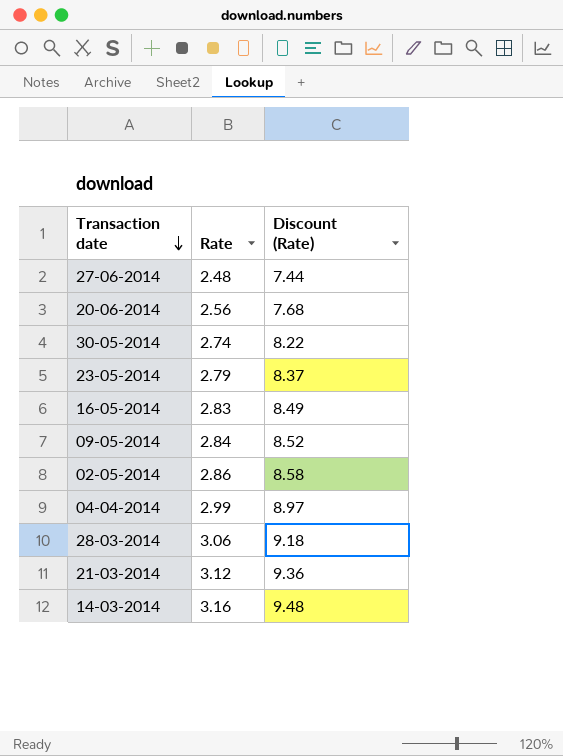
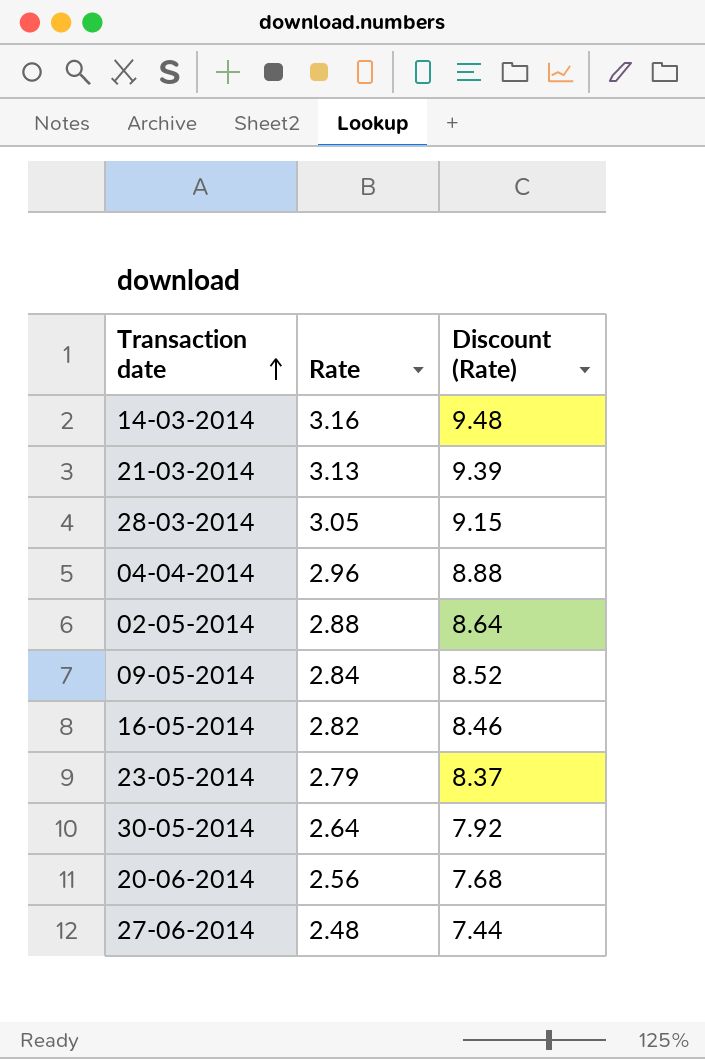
row order: Transaction date descending -> Transaction date ascending
21-03-2014 | Rate: 3.12 -> 3.13
21-03-2014 | Discount (Rate): 9.36 -> 9.39
28-03-2014 | Rate: 3.06 -> 3.05
28-03-2014 | Discount (Rate): 9.18 -> 9.15
04-04-2014 | Rate: 2.99 -> 2.96
04-04-2014 | Discount (Rate): 8.97 -> 8.88
02-05-2014 | Rate: 2.86 -> 2.88
02-05-2014 | Discount (Rate): 8.58 -> 8.64
16-05-2014 | Rate: 2.83 -> 2.82
16-05-2014 | Discount (Rate): 8.49 -> 8.46
30-05-2014 | Rate: 2.74 -> 2.64
30-05-2014 | Discount (Rate): 8.22 -> 7.92

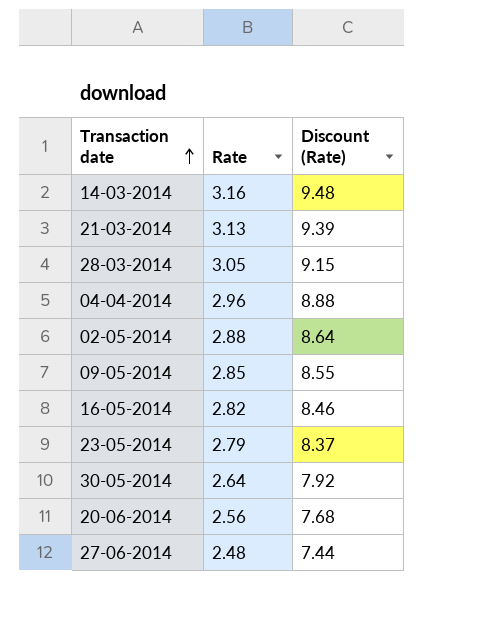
09-05-2014 | Rate: 2.84 -> 2.85
09-05-2014 | Discount (Rate): 8.52 -> 8.55

